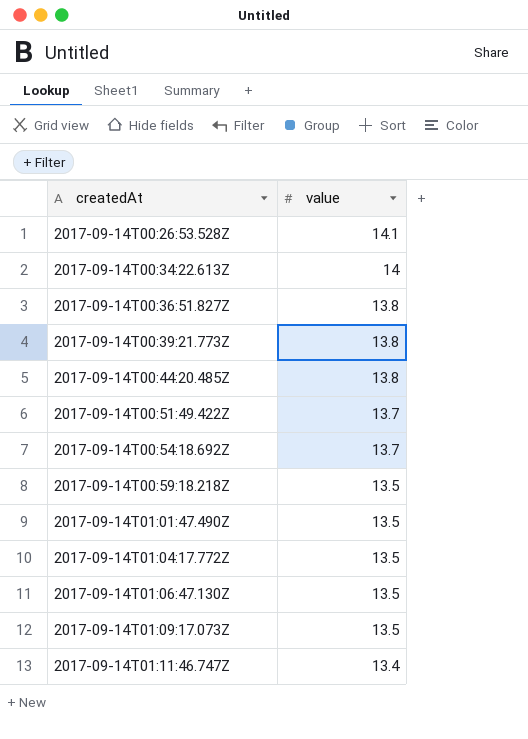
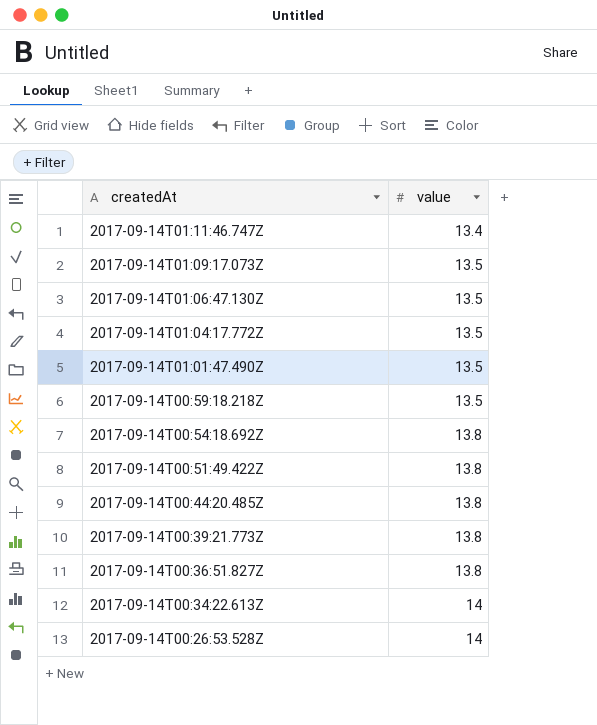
row order: createdAt ascending -> createdAt descending
2017-09-14T00:54:18.692Z | value: 13.7 -> 13.8
2017-09-14T00:51:49.422Z | value: 13.7 -> 13.8
2017-09-14T00:26:53.528Z | value: 14.1 -> 14

